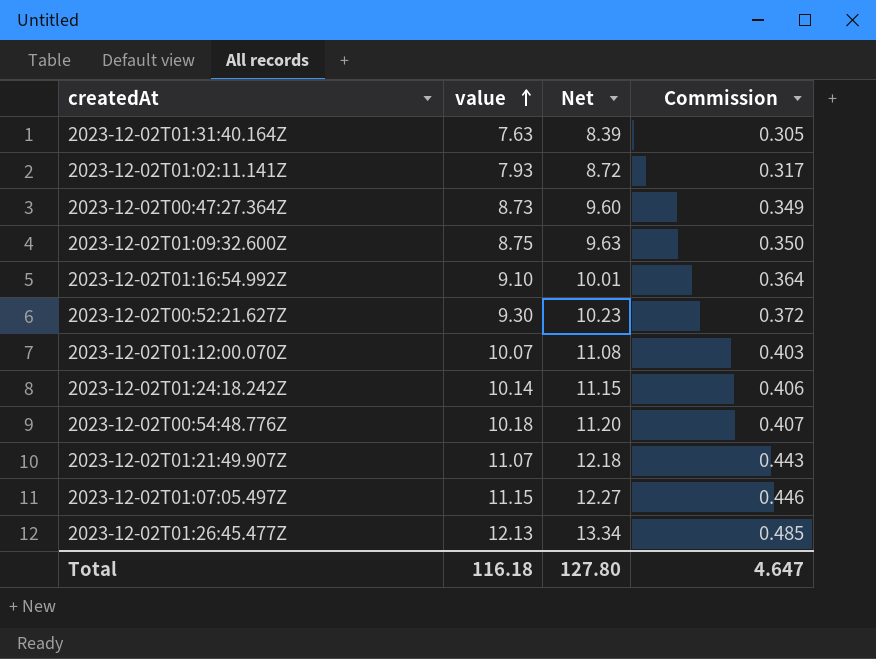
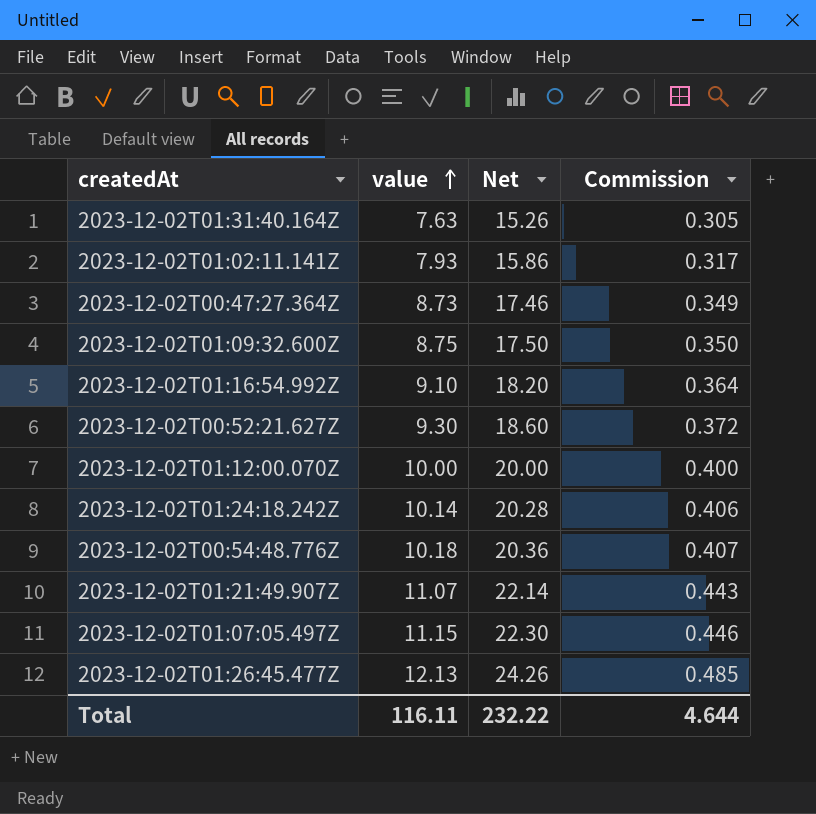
column Net | formula: [value] * 1.1 -> [value] * 2
2023-12-02T01:12:00.070Z | value: 10.07 -> 10.00
2023-12-02T01:12:00.070Z | Commission: 0.403 -> 0.400
Total | value: 116.18 -> 116.11
Total | Net: 127.80 -> 232.22
Total | Commission: 4.647 -> 4.644

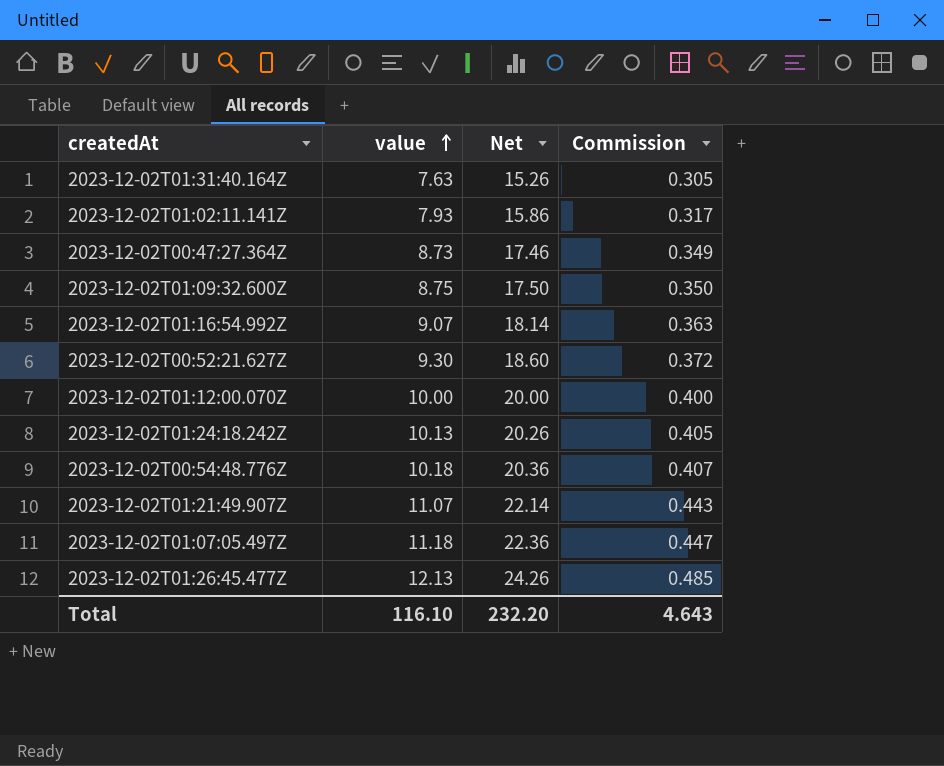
2023-12-02T01:16:54.992Z | value: 9.10 -> 9.07
2023-12-02T01:16:54.992Z | Net: 18.20 -> 18.14
2023-12-02T01:16:54.992Z | Commission: 0.364 -> 0.363
2023-12-02T01:24:18.242Z | value: 10.14 -> 10.13
2023-12-02T01:24:18.242Z | Net: 20.28 -> 20.26
2023-12-02T01:24:18.242Z | Commission: 0.406 -> 0.405
2023-12-02T01:07:05.497Z | value: 11.15 -> 11.18
2023-12-02T01:07:05.497Z | Net: 22.30 -> 22.36
2023-12-02T01:07:05.497Z | Commission: 0.446 -> 0.447
Total | value: 116.11 -> 116.10
Total | Net: 232.22 -> 232.20
Total | Commission: 4.644 -> 4.643

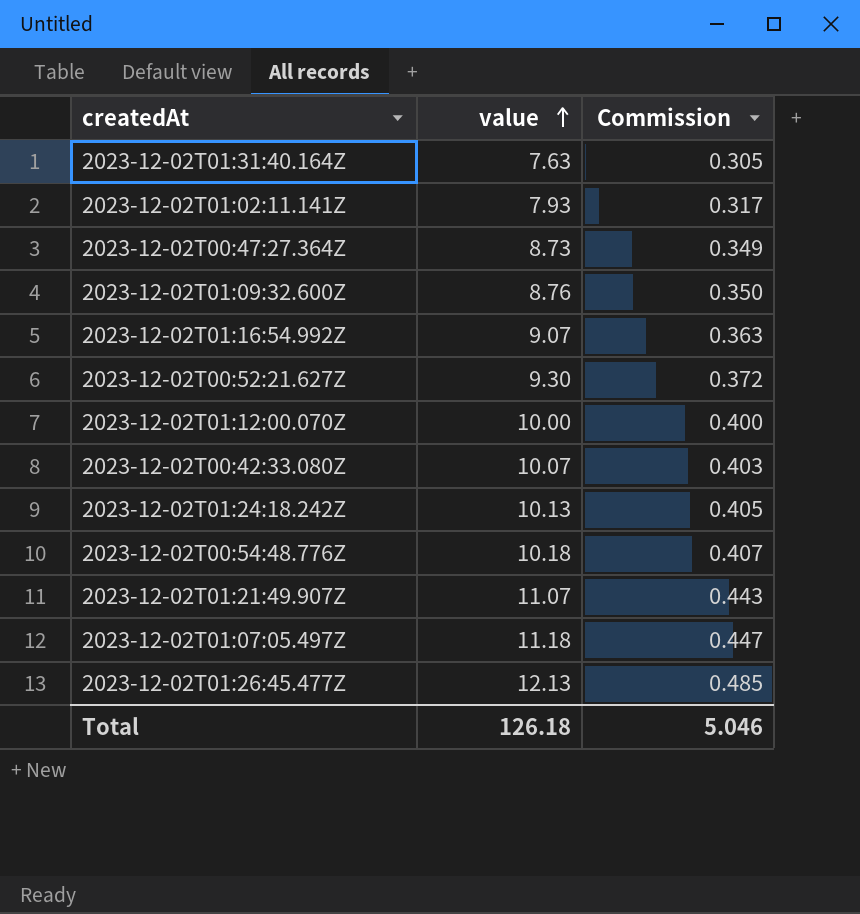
column Net | formula: [value] * 2 -> none
2023-12-02T01:09:32.600Z | value: 8.75 -> 8.76
row 2023-12-02T00:42:33.080Z: none -> 10.07 | 0.403
Total | value: 116.10 -> 126.18
Total | Commission: 4.643 -> 5.046

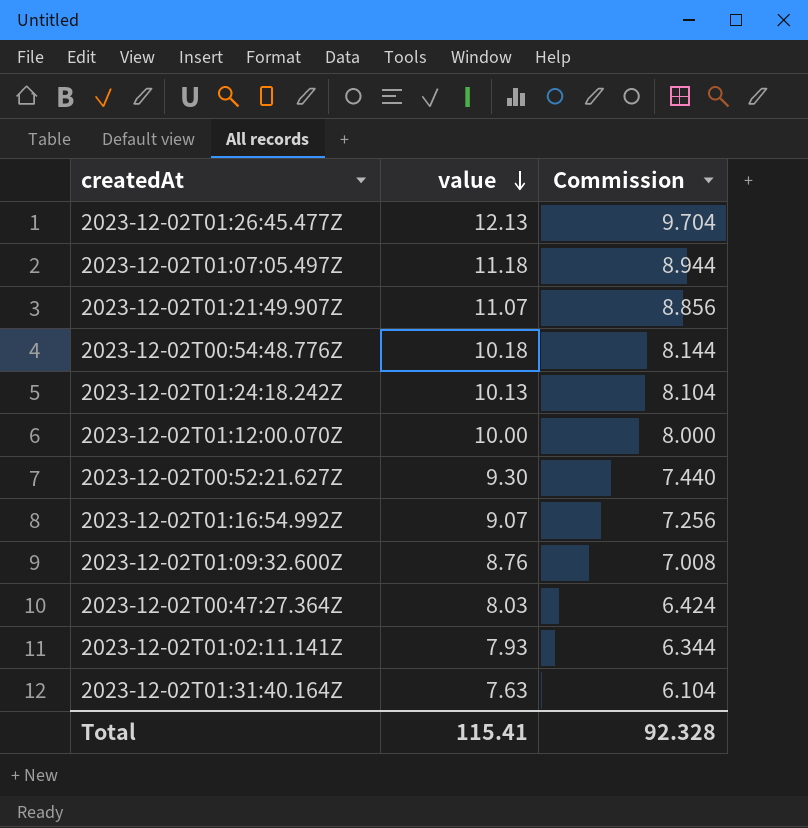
row order: value ascending -> value descending
column Commission | formula: [value] * 0.04 -> [value] * 0.8
row 2023-12-02T00:42:33.080Z: 10.07 | 0.403 -> none
2023-12-02T00:47:27.364Z | value: 8.73 -> 8.03
Total | value: 126.18 -> 115.41
Total | Commission: 5.046 -> 92.328

